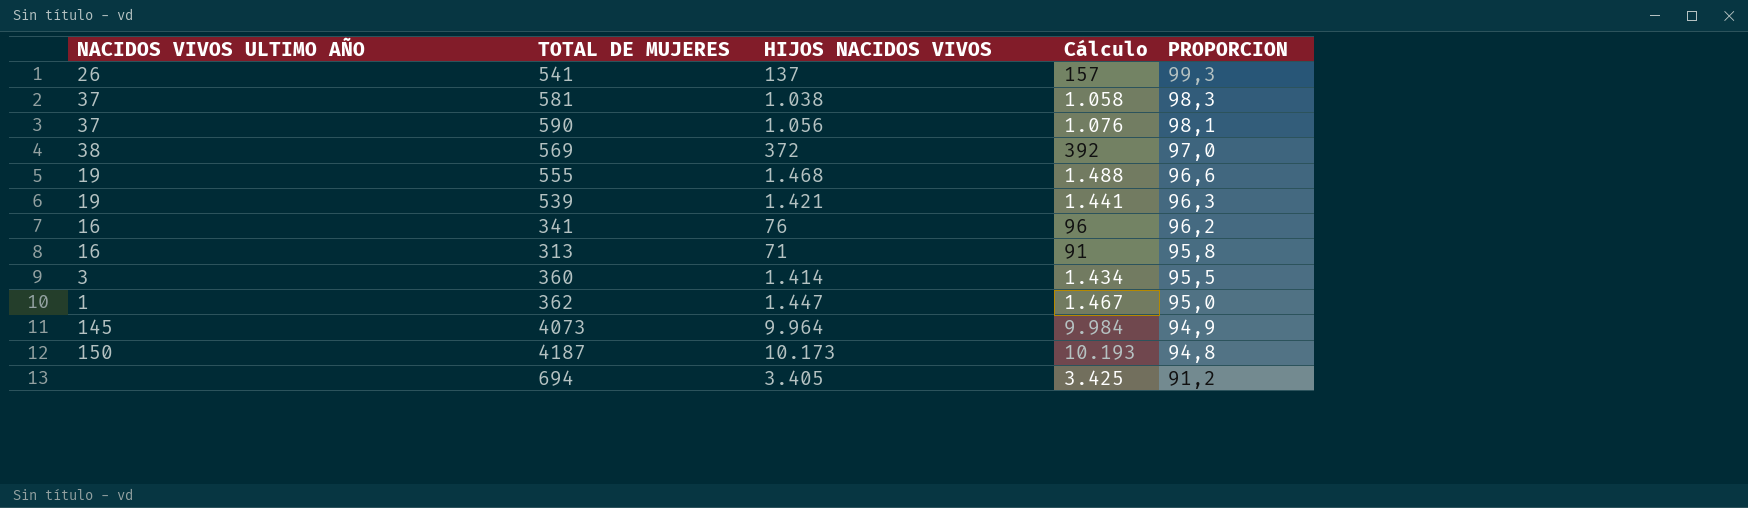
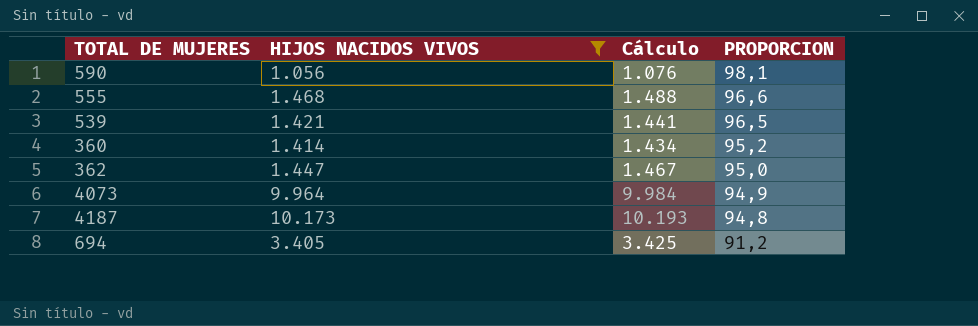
filter: none -> HIJOS NACIDOS VIVOS >= 1.056
column NACIDOS VIVOS ULTIMO AÑO | position: 1 -> none
539 | PROPORCION: 96,3 -> 96,5
360 | PROPORCION: 95,5 -> 95,2

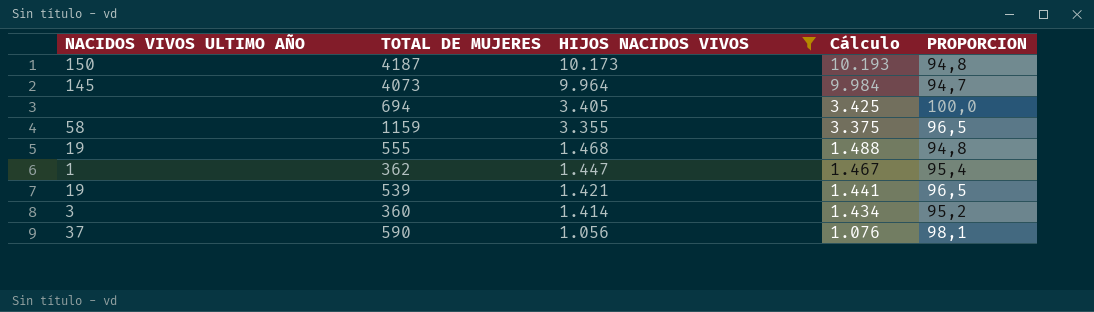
row order: PROPORCION descending -> HIJOS NACIDOS VIVOS descending
column NACIDOS VIVOS ULTIMO AÑO | position: none -> 1
4073 | PROPORCION: 94,9 -> 94,7
694 | PROPORCION: 91,2 -> 100,0
row 1159: none -> 58 | 3.355 | 3.375 | 96,5
555 | PROPORCION: 96,6 -> 94,8
362 | PROPORCION: 95,0 -> 95,4

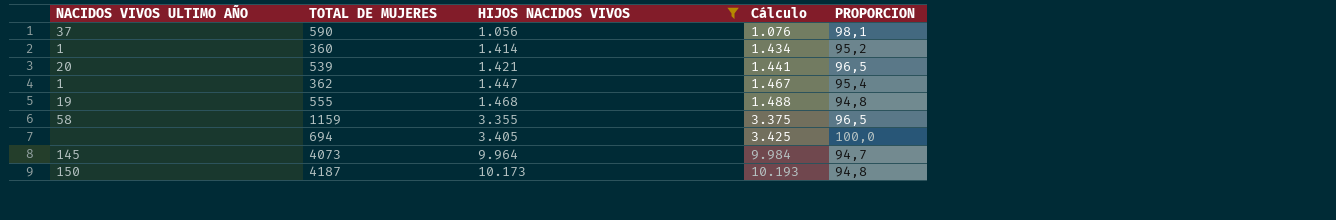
row order: HIJOS NACIDOS VIVOS descending -> HIJOS NACIDOS VIVOS ascending
360 | NACIDOS VIVOS ULTIMO AÑO: 3 -> 1
539 | NACIDOS VIVOS ULTIMO AÑO: 19 -> 20

